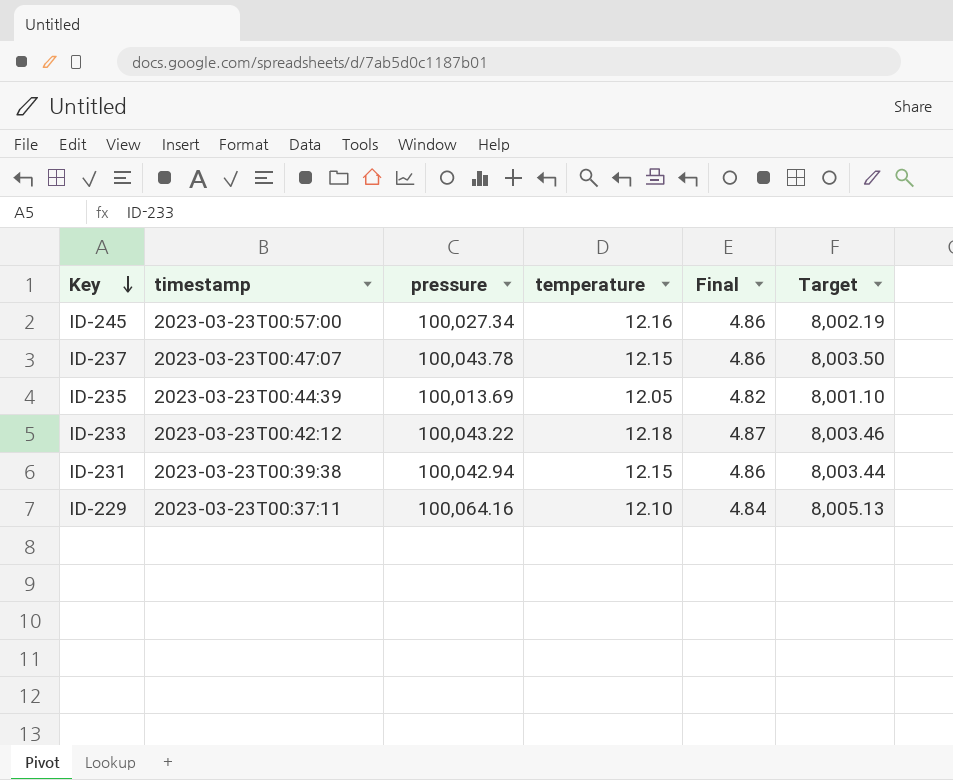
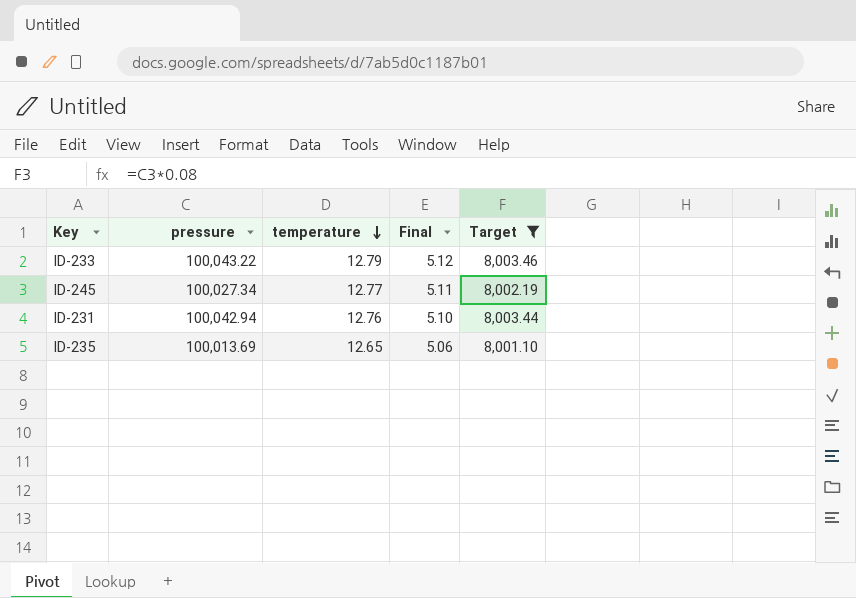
filter: none -> Target <= 8,003.46
row order: Key descending -> temperature descending
column timestamp | position: 2 -> none
ID-233 | temperature: 12.18 -> 12.79
ID-233 | Final: 4.87 -> 5.12
ID-245 | temperature: 12.16 -> 12.77
ID-245 | Final: 4.86 -> 5.11
ID-231 | temperature: 12.15 -> 12.76
ID-231 | Final: 4.86 -> 5.10
ID-235 | temperature: 12.05 -> 12.65
ID-235 | Final: 4.82 -> 5.06

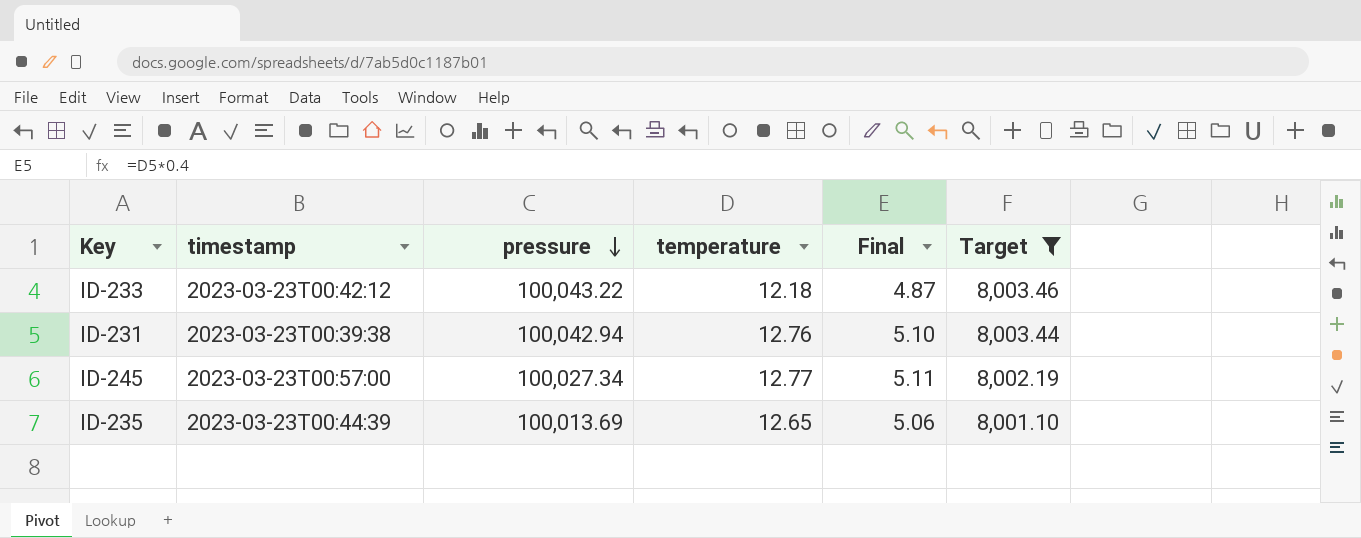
row order: temperature descending -> pressure descending
column timestamp | position: none -> 2
ID-233 | temperature: 12.79 -> 12.18
ID-233 | Final: 5.12 -> 4.87

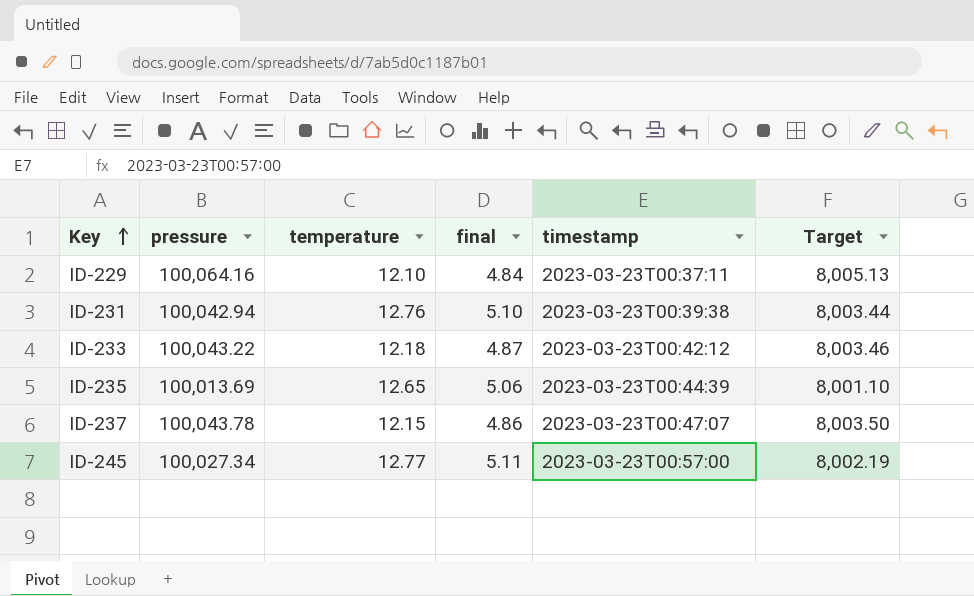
filter: Target <= 8,003.46 -> none
row order: pressure descending -> Key ascending
column name: Final -> final
column timestamp | position: 2 -> 5

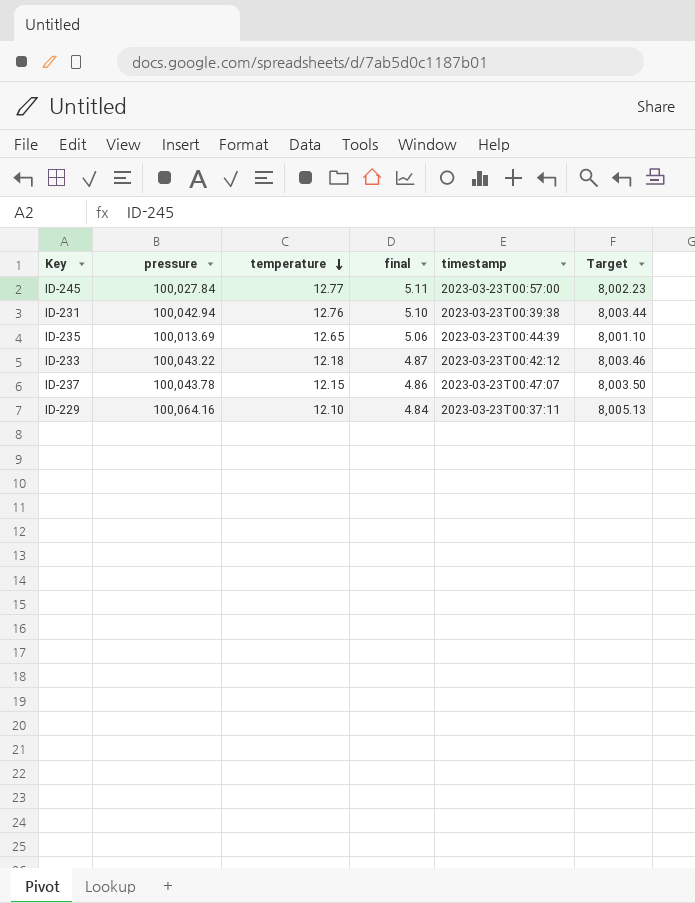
row order: Key ascending -> temperature descending
ID-245 | pressure: 100,027.34 -> 100,027.84
ID-245 | Target: 8,002.19 -> 8,002.23

